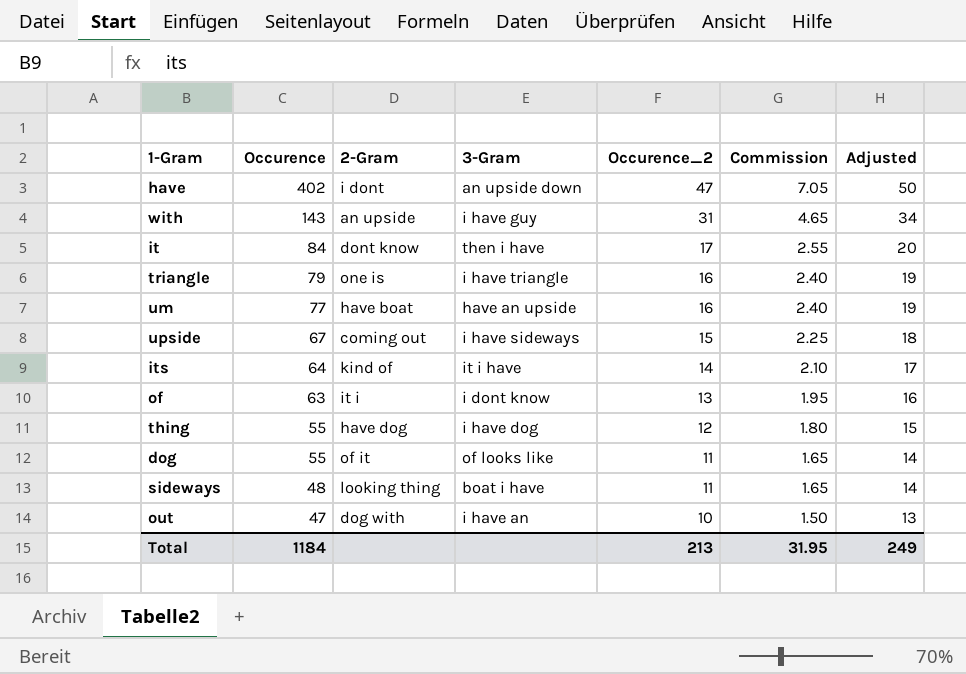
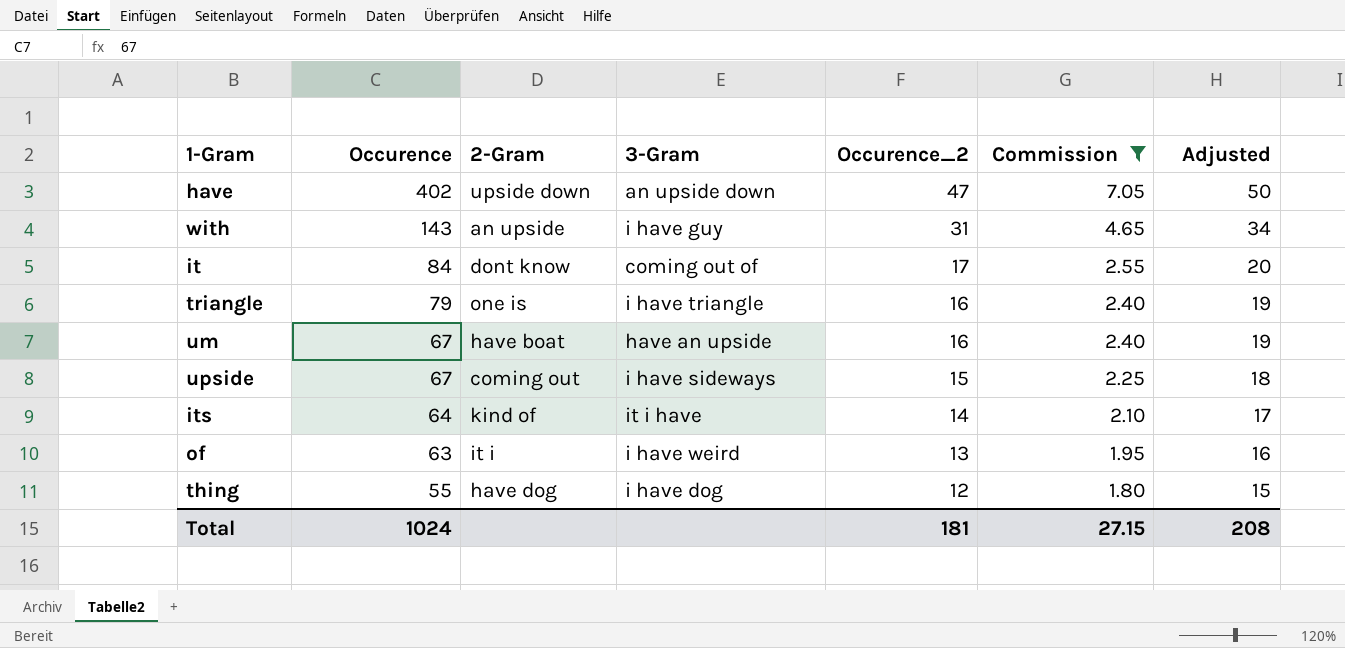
filter: none -> Commission >= 1.80
have | 2-Gram: i dont -> upside down
it | 3-Gram: then i have -> coming out of
um | Occurence: 77 -> 67
of | 3-Gram: i dont know -> i have weird
Total | Occurence: 1184 -> 1024
Total | Occurence_2: 213 -> 181
Total | Commission: 31.95 -> 27.15
Total | Adjusted: 249 -> 208

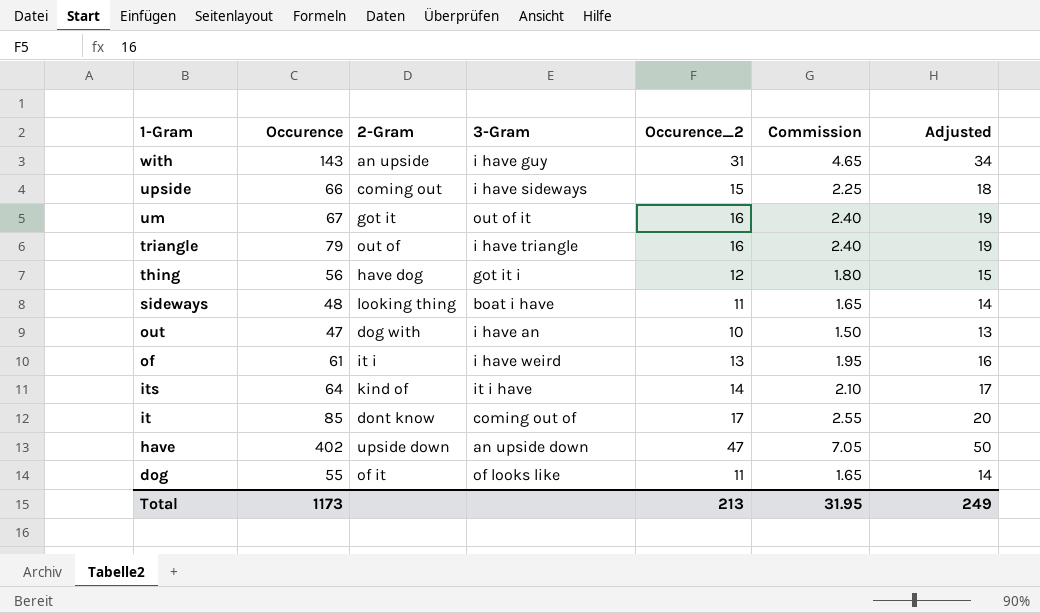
filter: Commission >= 1.80 -> none
row order: Occurence descending -> 1-Gram descending
upside | Occurence: 67 -> 66
um | 2-Gram: have boat -> got it
um | 3-Gram: have an upside -> out of it
triangle | 2-Gram: one is -> out of
thing | Occurence: 55 -> 56
thing | 3-Gram: i have dog -> got it i
of | Occurence: 63 -> 61
it | Occurence: 84 -> 85
Total | Occurence: 1024 -> 1173
Total | Occurence_2: 181 -> 213
Total | Commission: 27.15 -> 31.95
Total | Adjusted: 208 -> 249

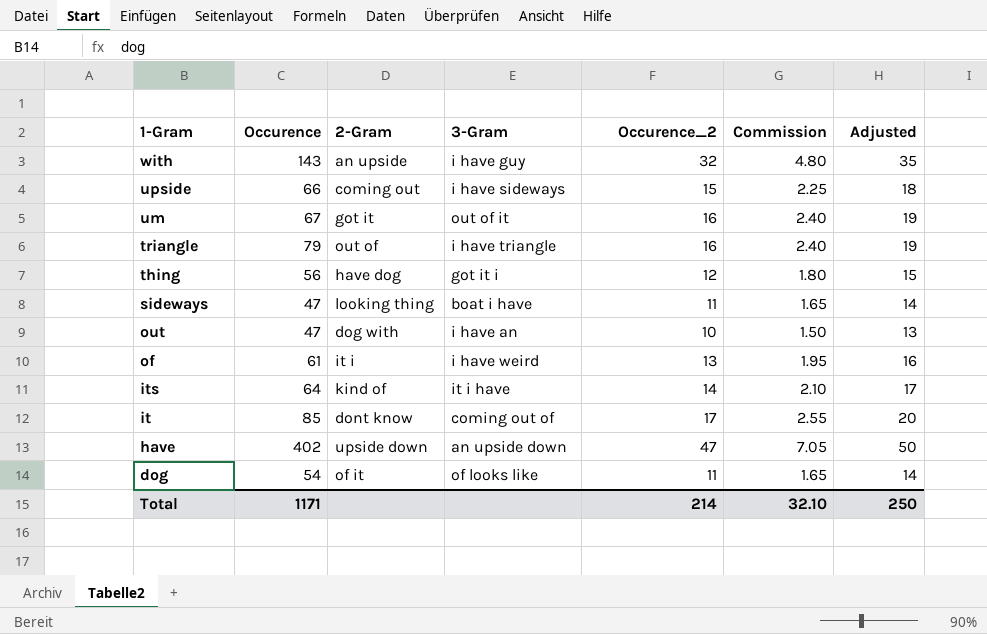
with | Occurence_2: 31 -> 32
with | Commission: 4.65 -> 4.80
with | Adjusted: 34 -> 35
sideways | Occurence: 48 -> 47
dog | Occurence: 55 -> 54
Total | Occurence: 1173 -> 1171
Total | Occurence_2: 213 -> 214
Total | Commission: 31.95 -> 32.10
Total | Adjusted: 249 -> 250

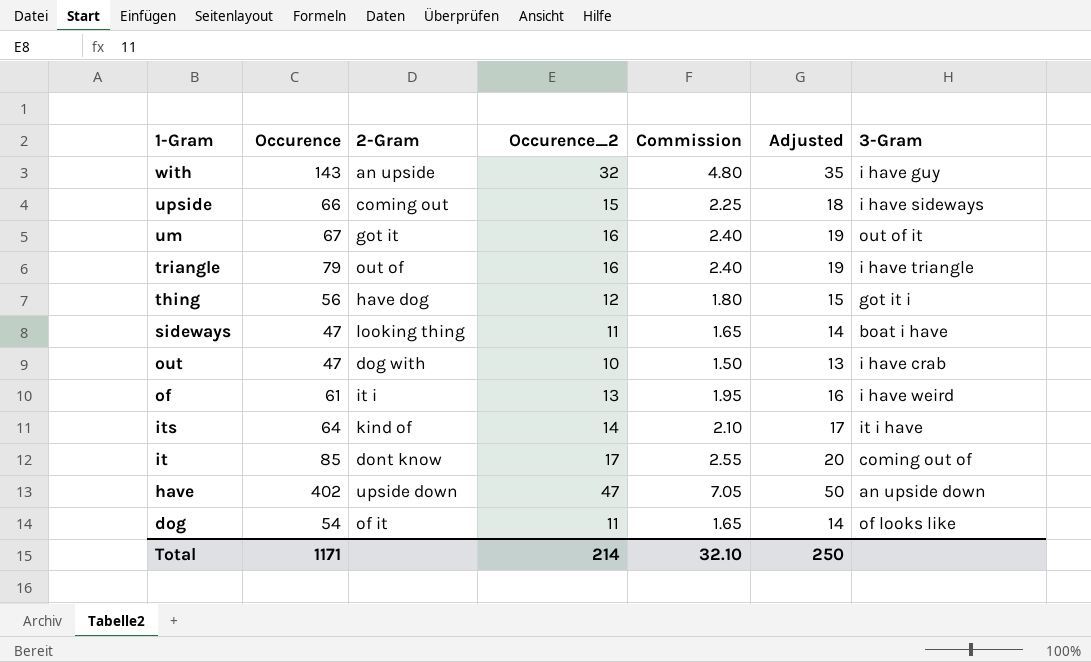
column 3-Gram | position: 4 -> 7
out | 3-Gram: i have an -> i have crab

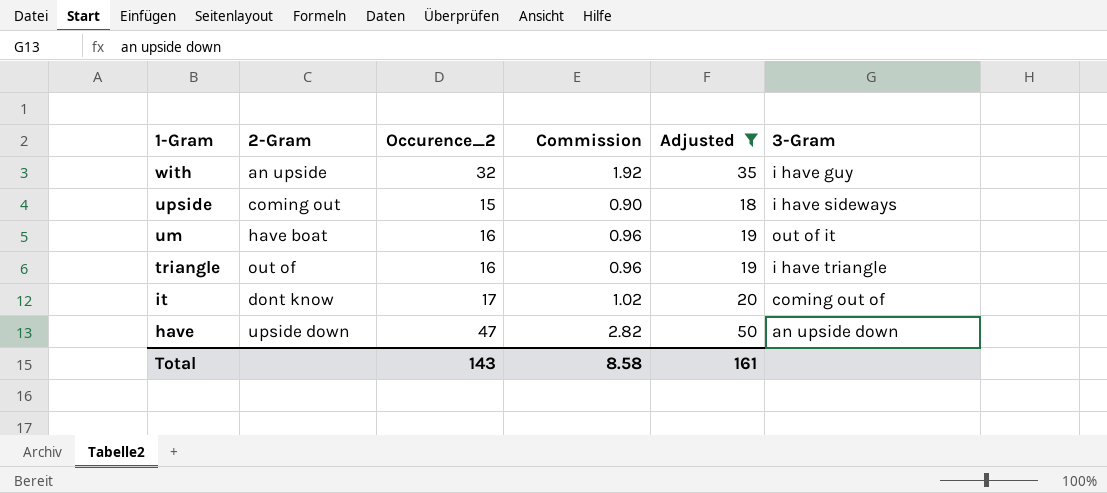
filter: none -> Adjusted >= 18
column Occurence | position: 2 -> none
column Commission | formula: [Occurence_2] * 0.15 -> [Occurence_2] * 0.06
um | 2-Gram: got it -> have boat
Total | Occurence_2: 214 -> 143
Total | Commission: 32.10 -> 8.58
Total | Adjusted: 250 -> 161

